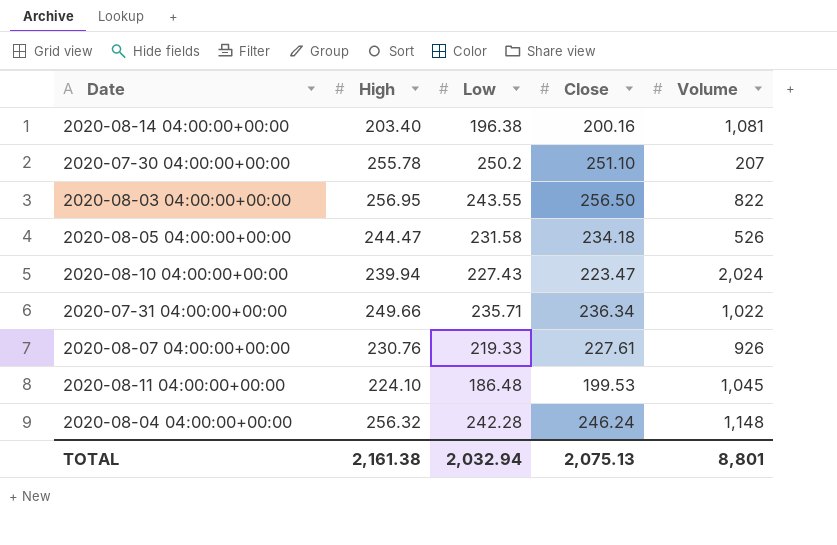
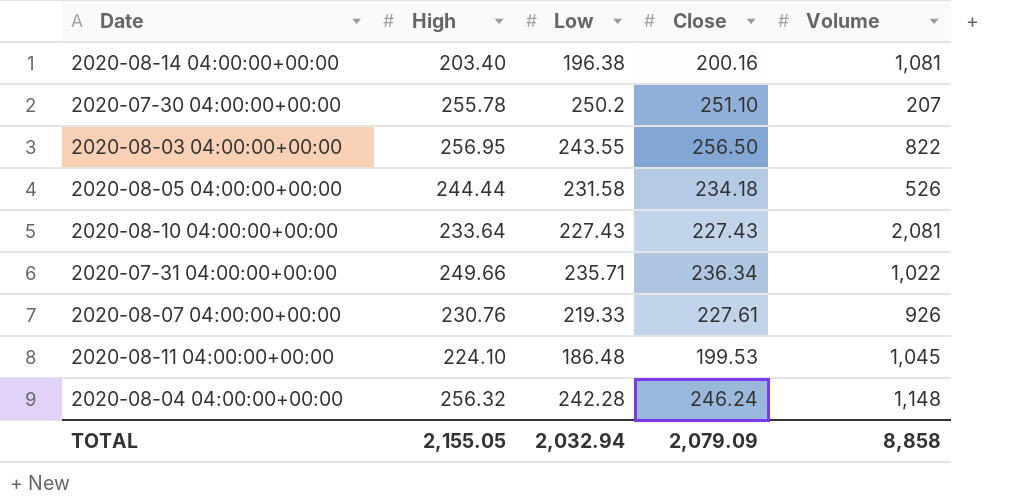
2020-08-05 04:00:00+00:00 | High: 244.47 -> 244.44
2020-08-10 04:00:00+00:00 | High: 239.94 -> 233.64
2020-08-10 04:00:00+00:00 | Close: 223.47 -> 227.43
2020-08-10 04:00:00+00:00 | Volume: 2,024 -> 2,081
TOTAL | High: 2,161.38 -> 2,155.05
TOTAL | Close: 2,075.13 -> 2,079.09
TOTAL | Volume: 8,801 -> 8,858

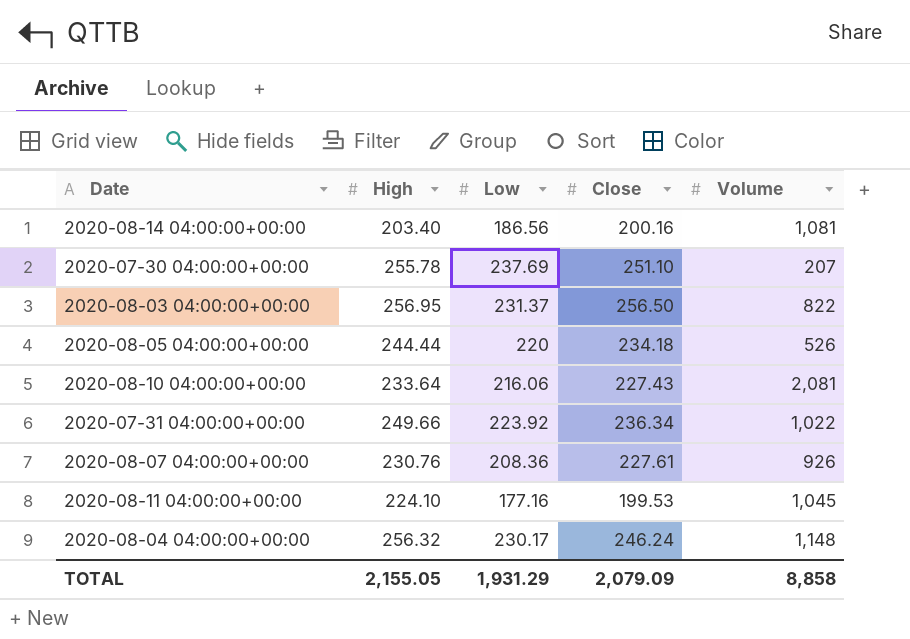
2020-08-14 04:00:00+00:00 | Low: 196.38 -> 186.56
2020-07-30 04:00:00+00:00 | Low: 250.2 -> 237.69
2020-08-03 04:00:00+00:00 | Low: 243.55 -> 231.37
2020-08-05 04:00:00+00:00 | Low: 231.58 -> 220
2020-08-10 04:00:00+00:00 | Low: 227.43 -> 216.06
2020-07-31 04:00:00+00:00 | Low: 235.71 -> 223.92
2020-08-07 04:00:00+00:00 | Low: 219.33 -> 208.36
2020-08-11 04:00:00+00:00 | Low: 186.48 -> 177.16
2020-08-04 04:00:00+00:00 | Low: 242.28 -> 230.17
TOTAL | Low: 2,032.94 -> 1,931.29

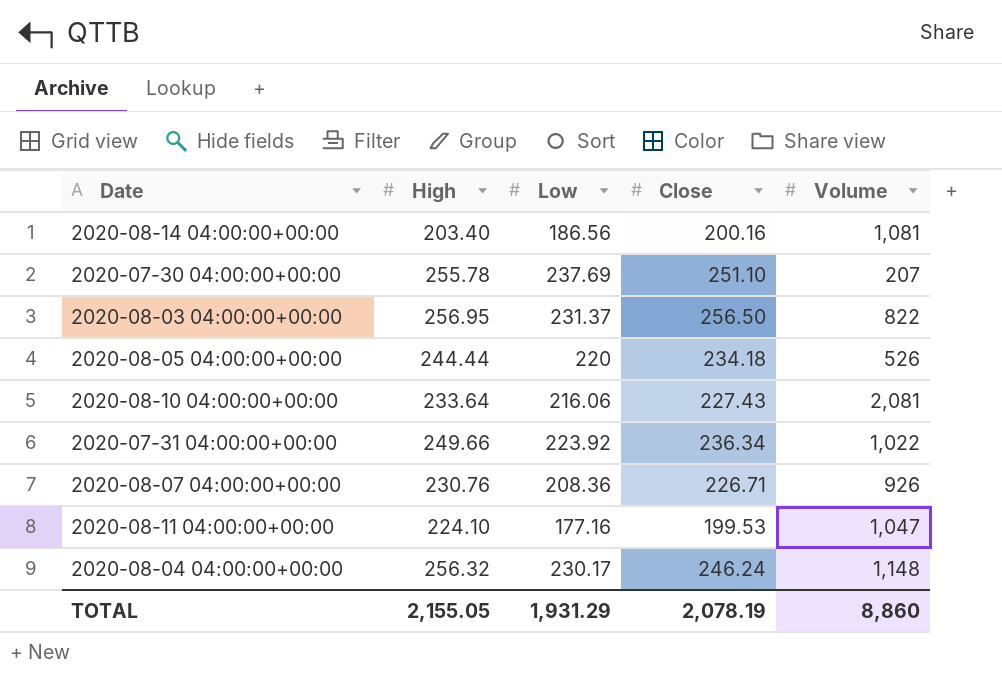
2020-08-07 04:00:00+00:00 | Close: 227.61 -> 226.71
2020-08-11 04:00:00+00:00 | Volume: 1,045 -> 1,047
TOTAL | Close: 2,079.09 -> 2,078.19
TOTAL | Volume: 8,858 -> 8,860

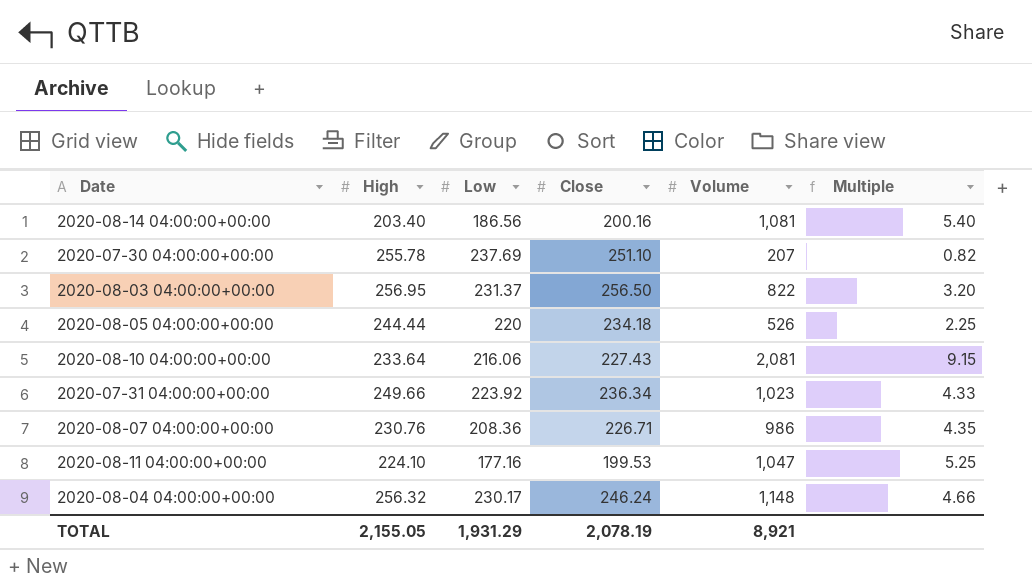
column Multiple | formula: none -> [Volume] / [Close]
2020-07-31 04:00:00+00:00 | Volume: 1,022 -> 1,023
2020-08-07 04:00:00+00:00 | Volume: 926 -> 986
TOTAL | Volume: 8,860 -> 8,921

